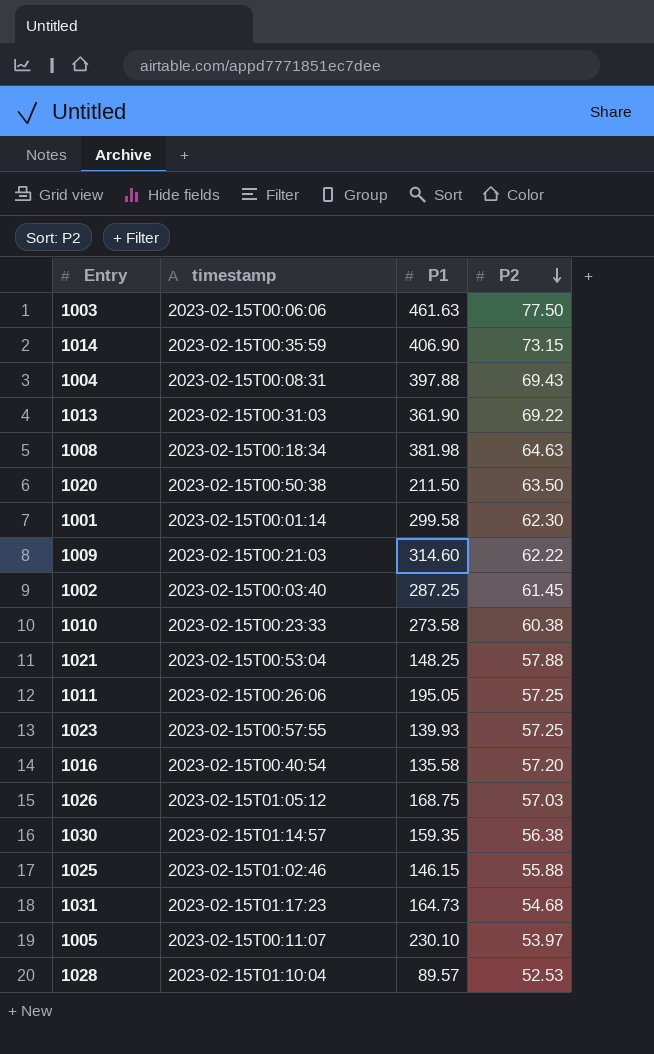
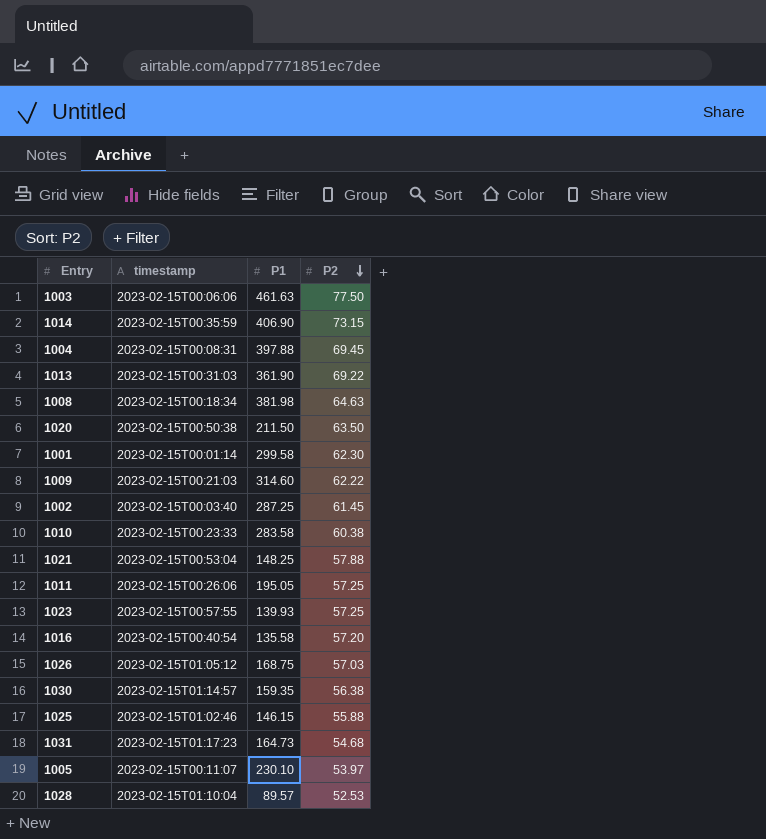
1004 | P2: 69.43 -> 69.45
1010 | P1: 273.58 -> 283.58

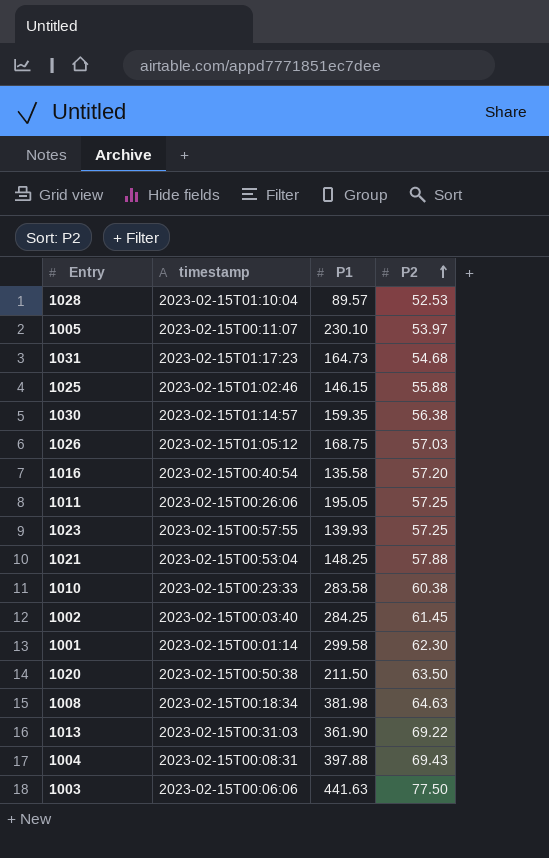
row order: P2 descending -> P2 ascending
row 1014: 2023-02-15T00:35:59 | 406.90 | 73.15 -> none
row 1009: 2023-02-15T00:21:03 | 314.60 | 62.22 -> none
1002 | P1: 287.25 -> 284.25
1004 | P2: 69.45 -> 69.43
1003 | P1: 461.63 -> 441.63

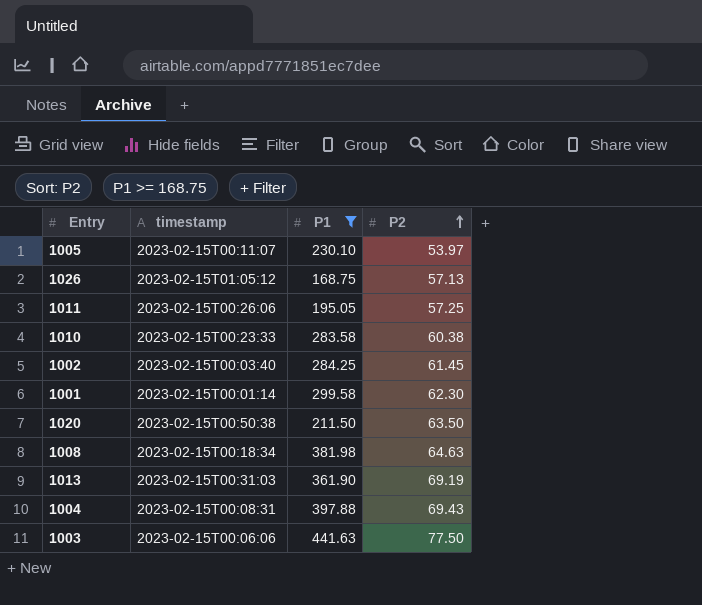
filter: none -> P1 >= 168.75
1026 | P2: 57.03 -> 57.13
1013 | P2: 69.22 -> 69.19

